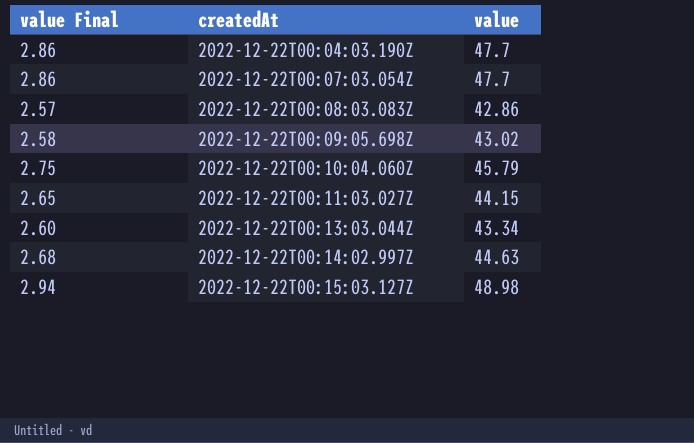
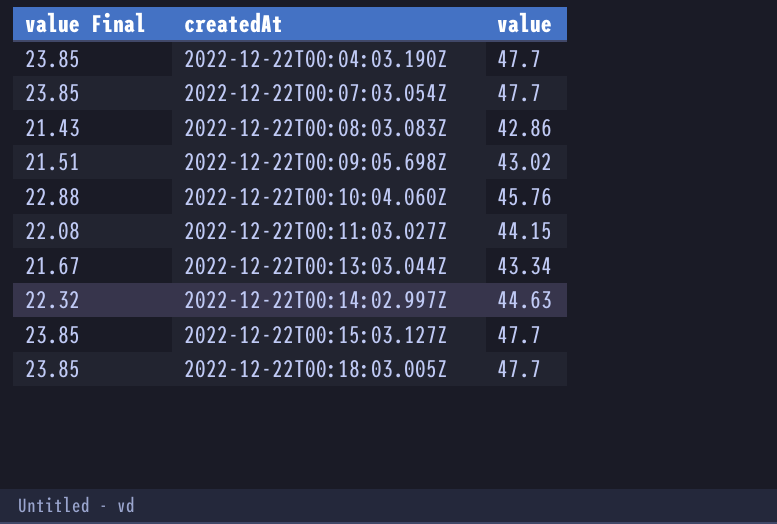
column value Final | formula: [value] * 0.06 -> [value] * 0.5
2022-12-22T00:10:04.060Z | value: 45.79 -> 45.76
2022-12-22T00:15:03.127Z | value: 48.98 -> 47.7
row 2022-12-22T00:18:03.005Z: none -> 23.85 | 47.7

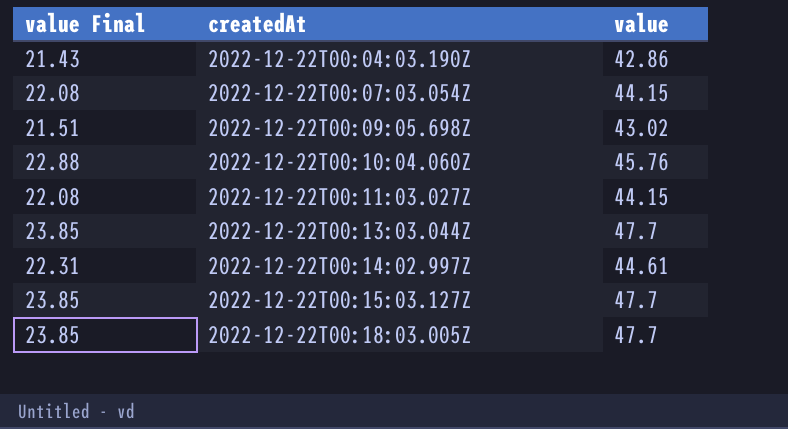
row 2022-12-22T00:08:03.083Z: 21.43 | 42.86 -> none
2022-12-22T00:04:03.190Z | value Final: 23.85 -> 21.43
2022-12-22T00:04:03.190Z | value: 47.7 -> 42.86
2022-12-22T00:07:03.054Z | value Final: 23.85 -> 22.08
2022-12-22T00:07:03.054Z | value: 47.7 -> 44.15
2022-12-22T00:13:03.044Z | value Final: 21.67 -> 23.85
2022-12-22T00:13:03.044Z | value: 43.34 -> 47.7
2022-12-22T00:14:02.997Z | value Final: 22.32 -> 22.31
2022-12-22T00:14:02.997Z | value: 44.63 -> 44.61

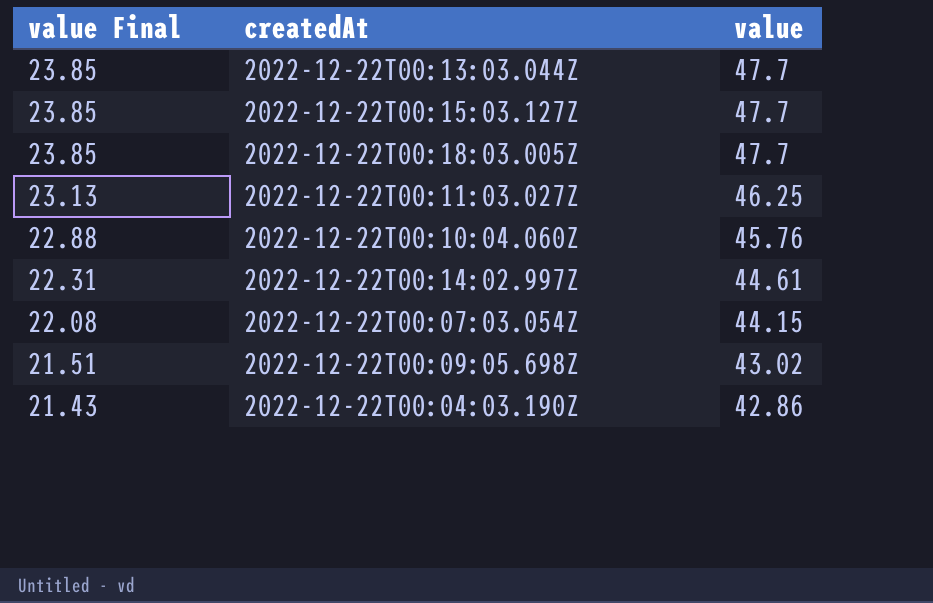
row order: createdAt ascending -> value Final descending
2022-12-22T00:11:03.027Z | value Final: 22.08 -> 23.13
2022-12-22T00:11:03.027Z | value: 44.15 -> 46.25

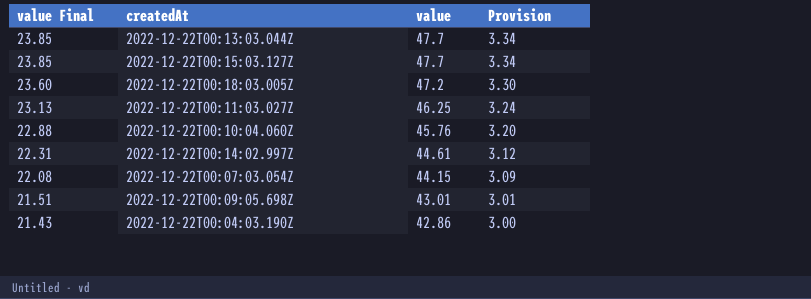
column Provision | formula: none -> [value] * 0.07
2022-12-22T00:18:03.005Z | value Final: 23.85 -> 23.60
2022-12-22T00:18:03.005Z | value: 47.7 -> 47.2
2022-12-22T00:09:05.698Z | value: 43.02 -> 43.01

